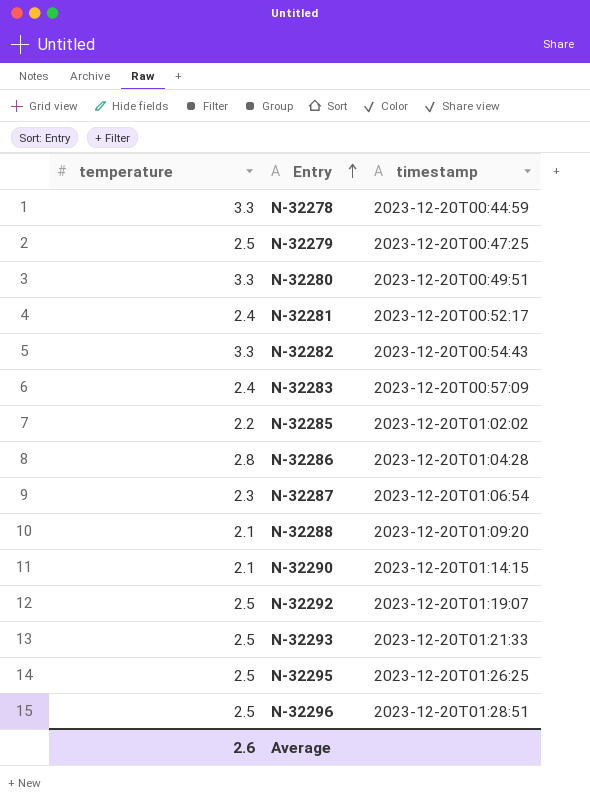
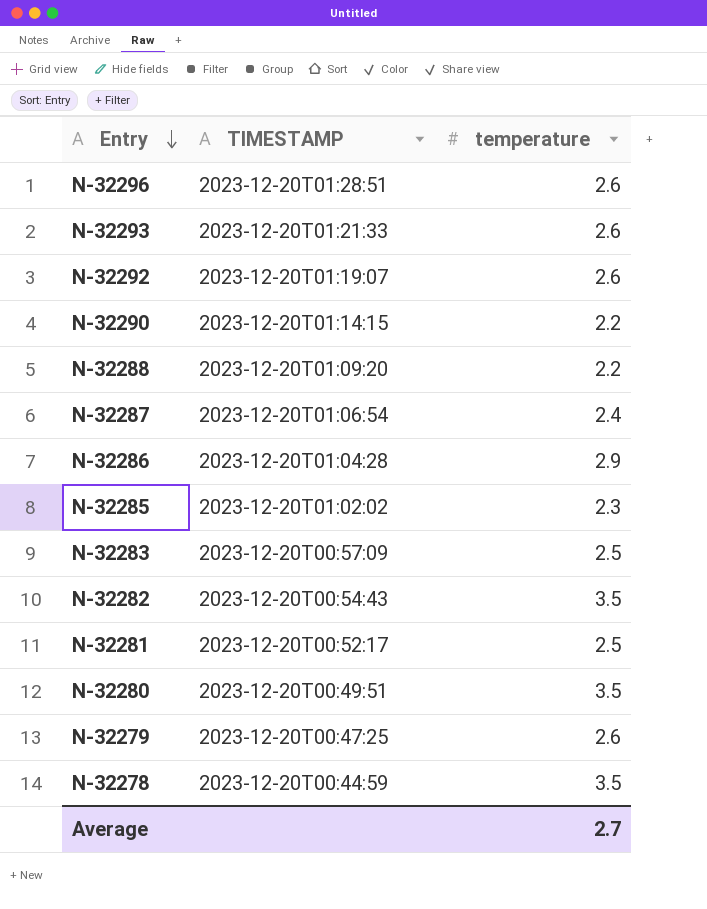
row order: Entry ascending -> Entry descending
column name: timestamp -> TIMESTAMP
column temperature | position: 1 -> 3
row N-32295: 2.5 | 2023-12-20T01:26:25 -> none
N-32296 | temperature: 2.5 -> 2.6
N-32293 | temperature: 2.5 -> 2.6
N-32292 | temperature: 2.5 -> 2.6
N-32290 | temperature: 2.1 -> 2.2
N-32288 | temperature: 2.1 -> 2.2
N-32287 | temperature: 2.3 -> 2.4
N-32286 | temperature: 2.8 -> 2.9
N-32285 | temperature: 2.2 -> 2.3
N-32283 | temperature: 2.4 -> 2.5
N-32282 | temperature: 3.3 -> 3.5
N-32281 | temperature: 2.4 -> 2.5
N-32280 | temperature: 3.3 -> 3.5
N-32279 | temperature: 2.5 -> 2.6
N-32278 | temperature: 3.3 -> 3.5
Average | temperature: 2.6 -> 2.7

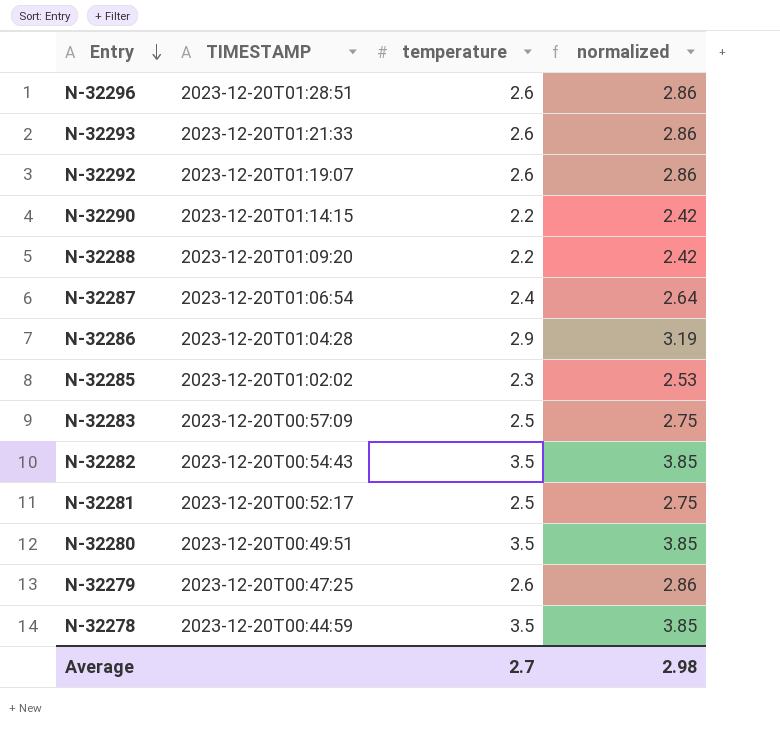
column normalized | formula: none -> [temperature] * 1.1

